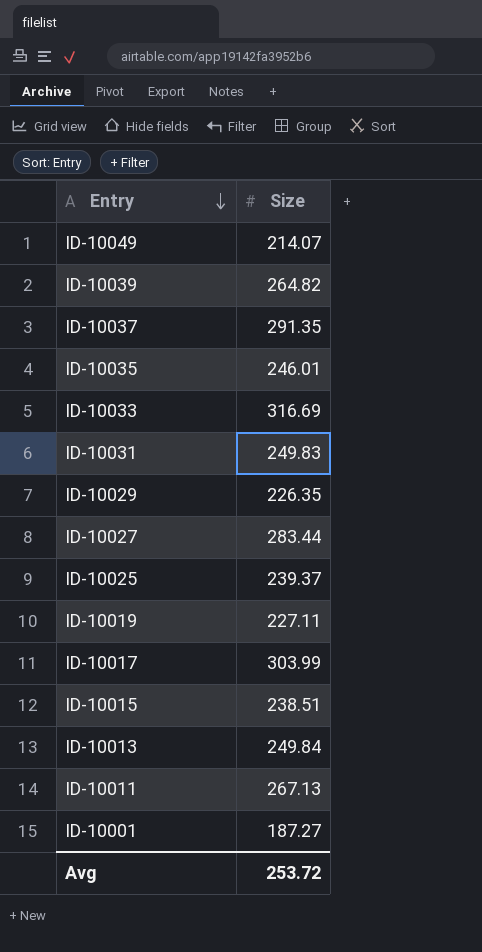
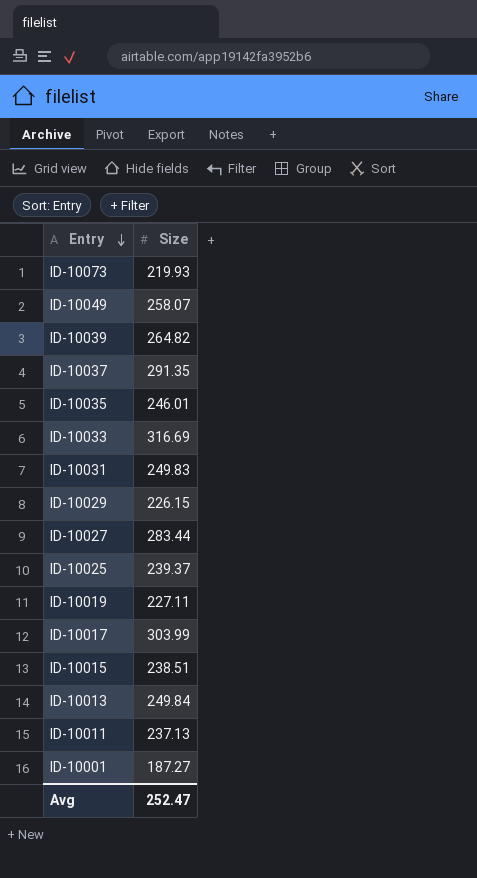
row ID-10073: none -> 219.93
ID-10049 | Size: 214.07 -> 258.07
ID-10029 | Size: 226.35 -> 226.15
ID-10011 | Size: 267.13 -> 237.13
Avg | Size: 253.72 -> 252.47

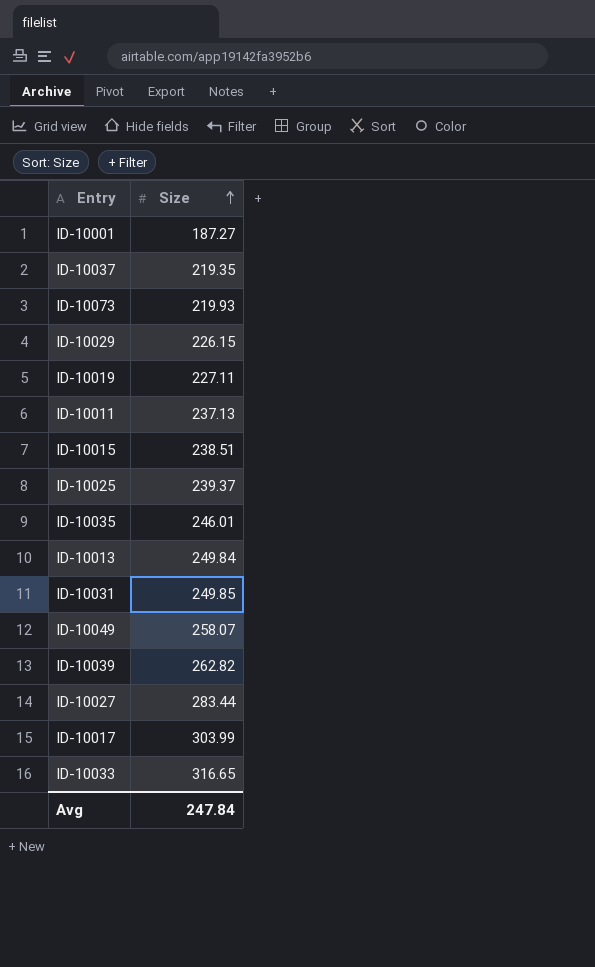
row order: Entry descending -> Size ascending
ID-10037 | Size: 291.35 -> 219.35
ID-10031 | Size: 249.83 -> 249.85
ID-10039 | Size: 264.82 -> 262.82
ID-10033 | Size: 316.69 -> 316.65
Avg | Size: 252.47 -> 247.84

